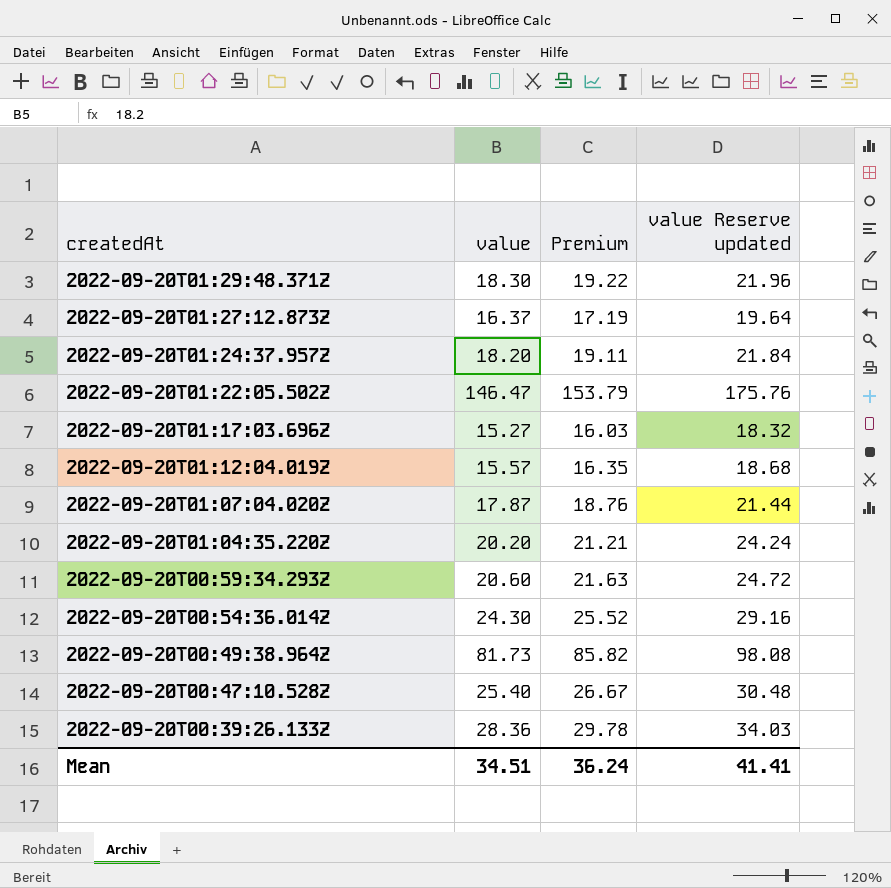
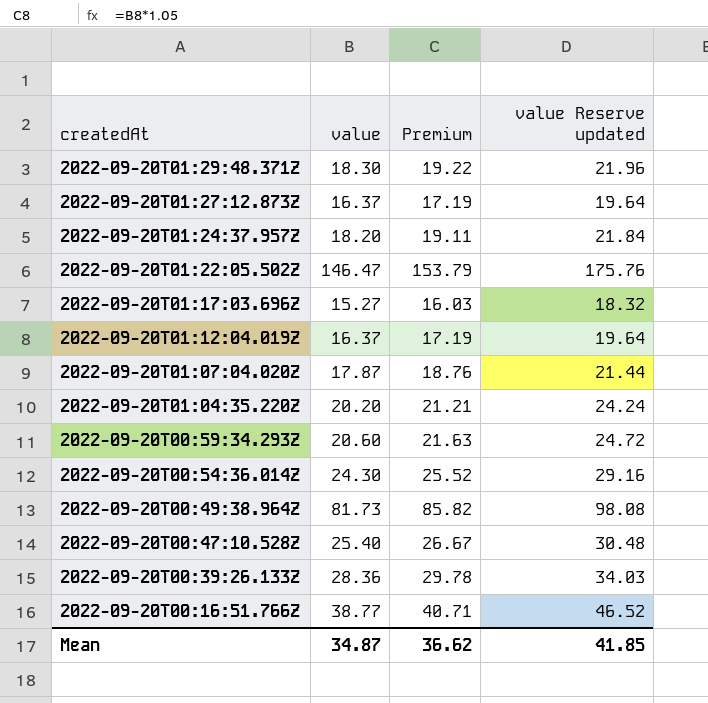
2022-09-20T01:12:04.019Z | value: 15.57 -> 16.37
2022-09-20T01:12:04.019Z | Premium: 16.35 -> 17.19
2022-09-20T01:12:04.019Z | value Reserve updated: 18.68 -> 19.64
row 2022-09-20T00:16:51.766Z: none -> 38.77 | 40.71 | 46.52
Mean | value: 34.51 -> 34.87
Mean | Premium: 36.24 -> 36.62
Mean | value Reserve updated: 41.41 -> 41.85

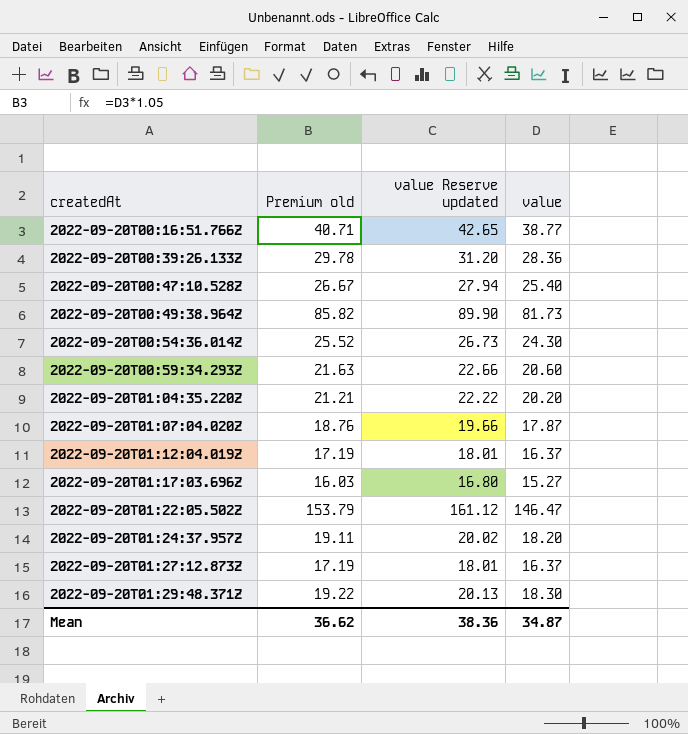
row order: createdAt descending -> createdAt ascending
column name: Premium -> Premium old
column value Reserve updated | formula: [value] * 1.2 -> [value] * 1.1
column value | position: 2 -> 4
Mean | value Reserve updated: 41.85 -> 38.36

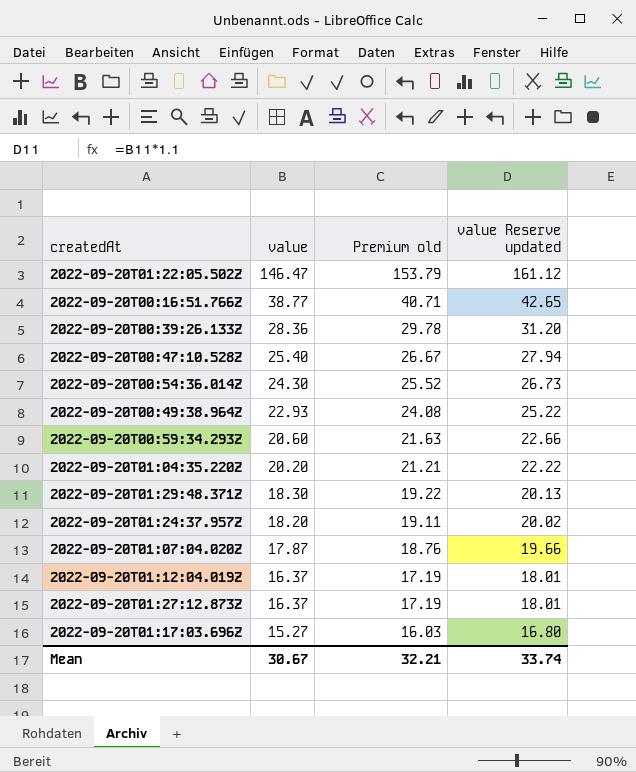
row order: createdAt ascending -> value descending
column value | position: 4 -> 2
2022-09-20T00:49:38.964Z | value: 81.73 -> 22.93
2022-09-20T00:49:38.964Z | Premium old: 85.82 -> 24.08
2022-09-20T00:49:38.964Z | value Reserve updated: 89.90 -> 25.22
Mean | value: 34.87 -> 30.67
Mean | Premium old: 36.62 -> 32.21
Mean | value Reserve updated: 38.36 -> 33.74

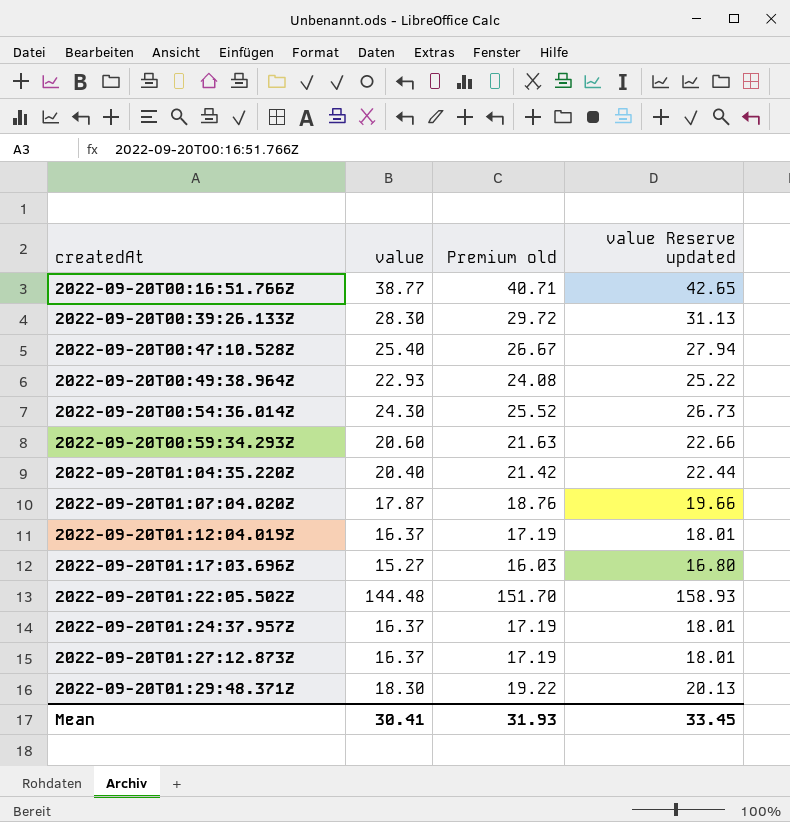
row order: value descending -> createdAt ascending
2022-09-20T00:39:26.133Z | value: 28.36 -> 28.30
2022-09-20T00:39:26.133Z | Premium old: 29.78 -> 29.72
2022-09-20T00:39:26.133Z | value Reserve updated: 31.20 -> 31.13
2022-09-20T01:04:35.220Z | value: 20.20 -> 20.40
2022-09-20T01:04:35.220Z | Premium old: 21.21 -> 21.42
2022-09-20T01:04:35.220Z | value Reserve updated: 22.22 -> 22.44
2022-09-20T01:22:05.502Z | value: 146.47 -> 144.48
2022-09-20T01:22:05.502Z | Premium old: 153.79 -> 151.70
2022-09-20T01:22:05.502Z | value Reserve updated: 161.12 -> 158.93
2022-09-20T01:24:37.957Z | value: 18.20 -> 16.37
2022-09-20T01:24:37.957Z | Premium old: 19.11 -> 17.19
2022-09-20T01:24:37.957Z | value Reserve updated: 20.02 -> 18.01
Mean | value: 30.67 -> 30.41
Mean | Premium old: 32.21 -> 31.93
Mean | value Reserve updated: 33.74 -> 33.45

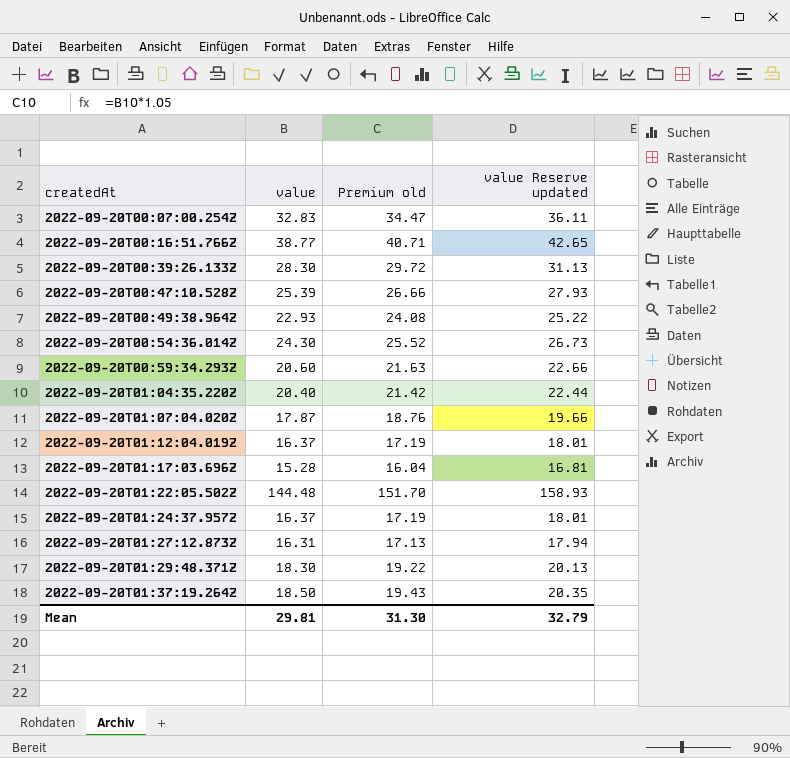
row 2022-09-20T00:07:00.254Z: none -> 32.83 | 34.47 | 36.11
2022-09-20T00:47:10.528Z | value: 25.40 -> 25.39
2022-09-20T00:47:10.528Z | Premium old: 26.67 -> 26.66
2022-09-20T00:47:10.528Z | value Reserve updated: 27.94 -> 27.93
2022-09-20T01:17:03.696Z | value: 15.27 -> 15.28
2022-09-20T01:17:03.696Z | Premium old: 16.03 -> 16.04
2022-09-20T01:17:03.696Z | value Reserve updated: 16.80 -> 16.81
2022-09-20T01:27:12.873Z | value: 16.37 -> 16.31
2022-09-20T01:27:12.873Z | Premium old: 17.19 -> 17.13
2022-09-20T01:27:12.873Z | value Reserve updated: 18.01 -> 17.94
row 2022-09-20T01:37:19.264Z: none -> 18.50 | 19.43 | 20.35
Mean | value: 30.41 -> 29.81
Mean | Premium old: 31.93 -> 31.30
Mean | value Reserve updated: 33.45 -> 32.79

